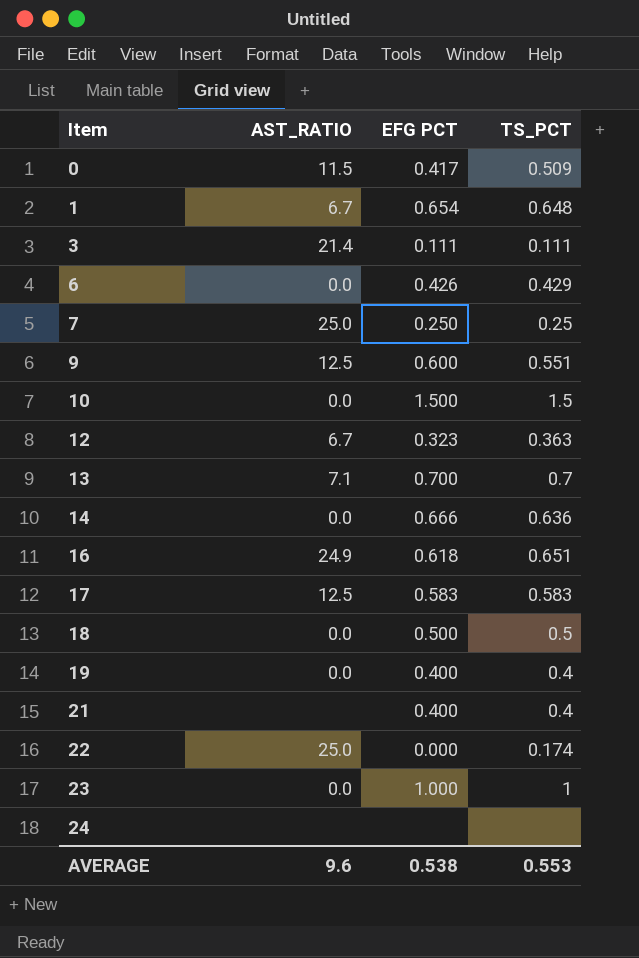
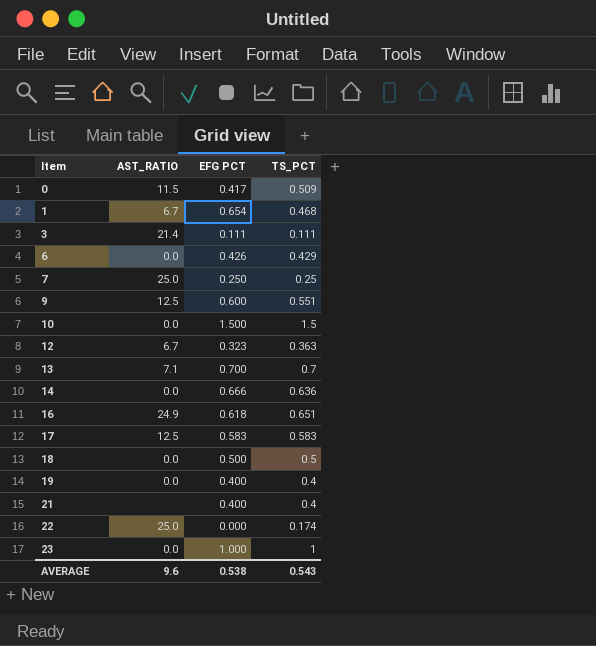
row 24: none | none | none -> none
1 | TS_PCT: 0.648 -> 0.468
AVERAGE | TS_PCT: 0.553 -> 0.543

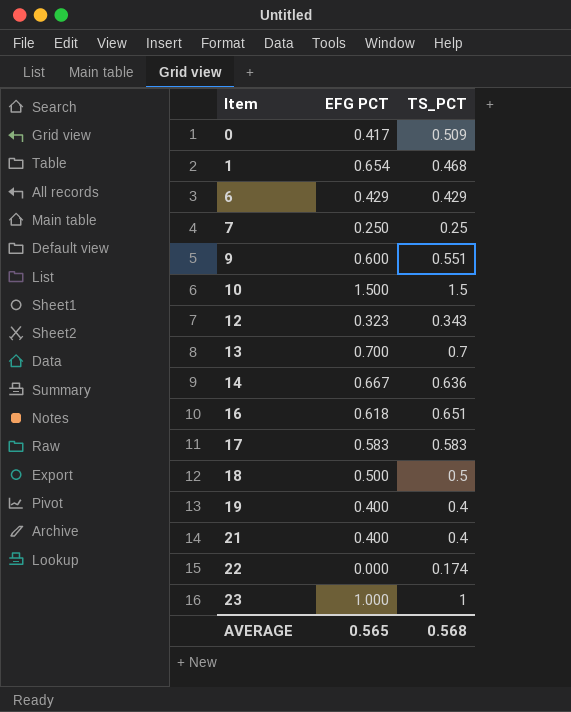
column AST_RATIO | position: 2 -> none
row 3: 21.4 | 0.111 | 0.111 -> none
6 | EFG PCT: 0.426 -> 0.429
12 | TS_PCT: 0.363 -> 0.343
14 | EFG PCT: 0.666 -> 0.667
AVERAGE | EFG PCT: 0.538 -> 0.565
AVERAGE | TS_PCT: 0.543 -> 0.568

